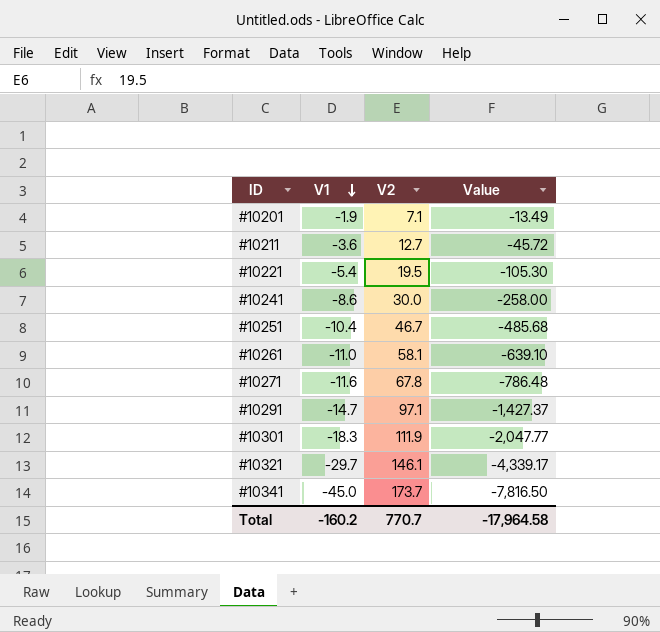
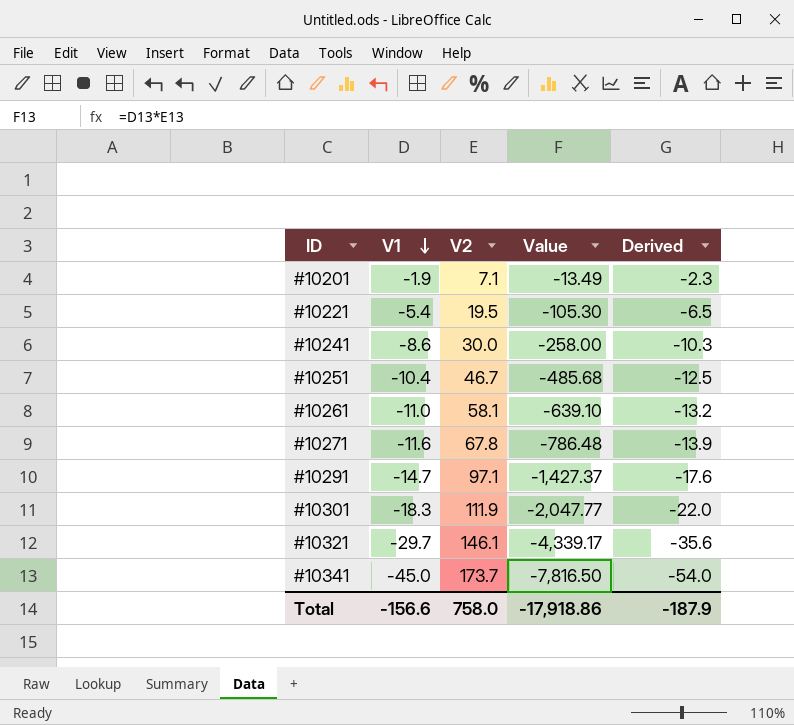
column Derived | formula: none -> [V1] * 1.2
row #10211: -3.6 | 12.7 | -45.72 -> none
Total | V1: -160.2 -> -156.6
Total | V2: 770.7 -> 758.0
Total | Value: -17,964.58 -> -17,918.86

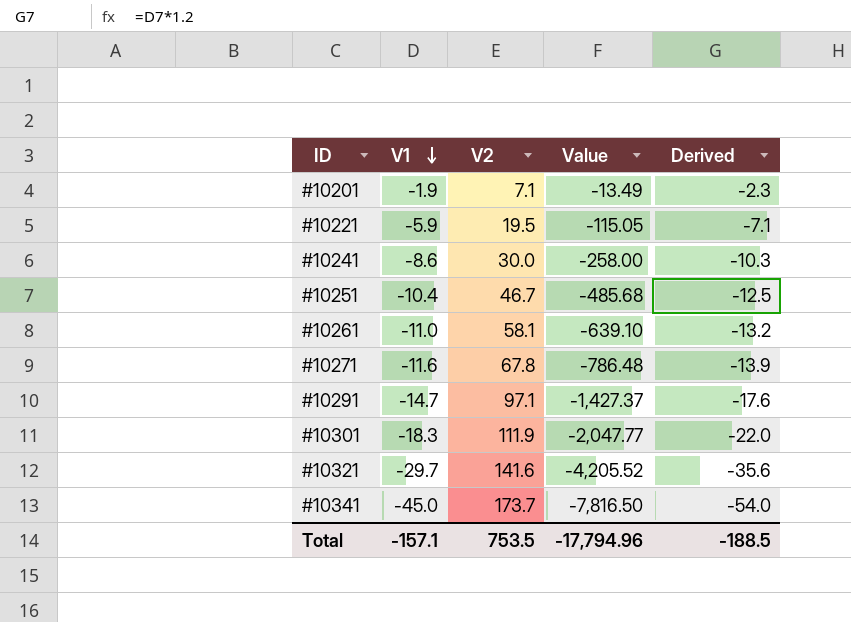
#10221 | V1: -5.4 -> -5.9
#10221 | Value: -105.30 -> -115.05
#10221 | Derived: -6.5 -> -7.1
#10321 | V2: 146.1 -> 141.6
#10321 | Value: -4,339.17 -> -4,205.52
Total | V1: -156.6 -> -157.1
Total | V2: 758.0 -> 753.5
Total | Value: -17,918.86 -> -17,794.96
Total | Derived: -187.9 -> -188.5

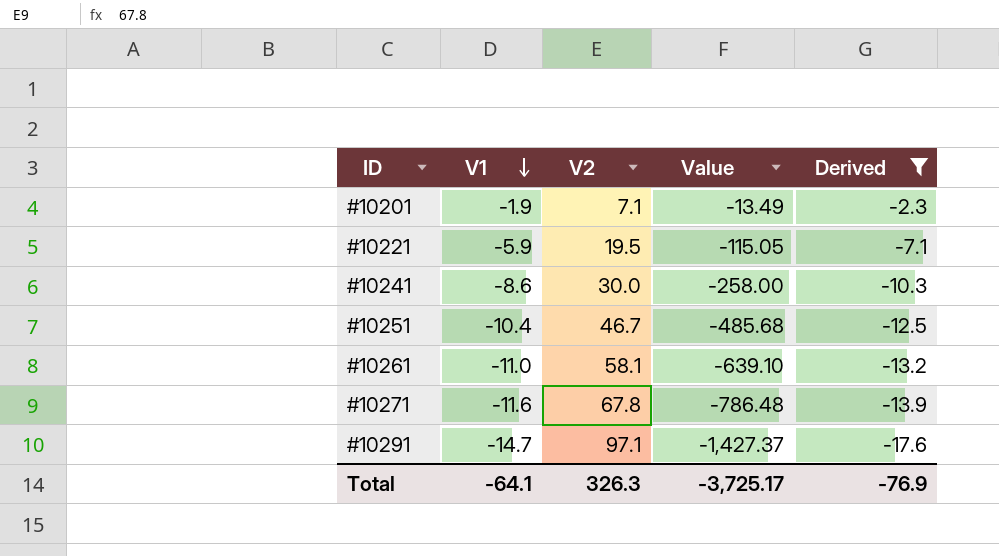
filter: none -> Derived >= -17.6
Total | V1: -157.1 -> -64.1
Total | V2: 753.5 -> 326.3
Total | Value: -17,794.96 -> -3,725.17
Total | Derived: -188.5 -> -76.9

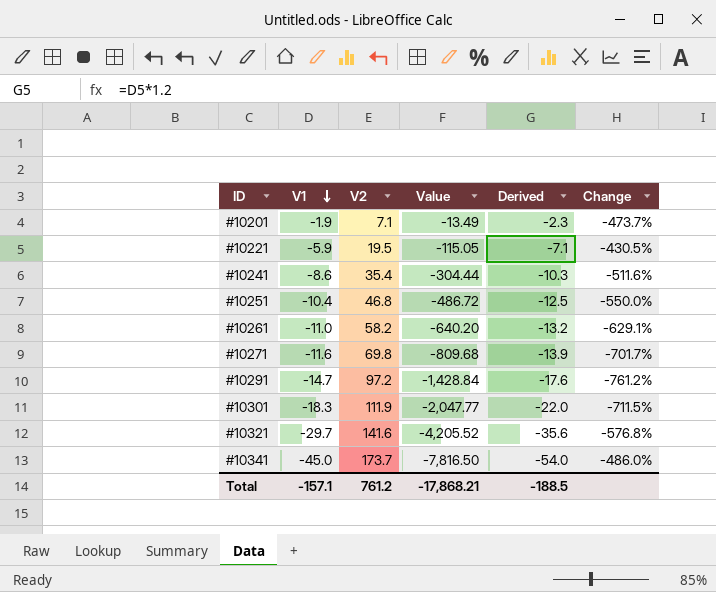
filter: Derived >= -17.6 -> none
column Change | formula: none -> ([V2] - [V1]) / [V1]
#10241 | V2: 30.0 -> 35.4
#10241 | Value: -258.00 -> -304.44
#10251 | V2: 46.7 -> 46.8
#10251 | Value: -485.68 -> -486.72
#10261 | V2: 58.1 -> 58.2
#10261 | Value: -639.10 -> -640.20
#10271 | V2: 67.8 -> 69.8
#10271 | Value: -786.48 -> -809.68
#10291 | V2: 97.1 -> 97.2
#10291 | Value: -1,427.37 -> -1,428.84
Total | V1: -64.1 -> -157.1
Total | V2: 326.3 -> 761.2
Total | Value: -3,725.17 -> -17,868.21
Total | Derived: -76.9 -> -188.5

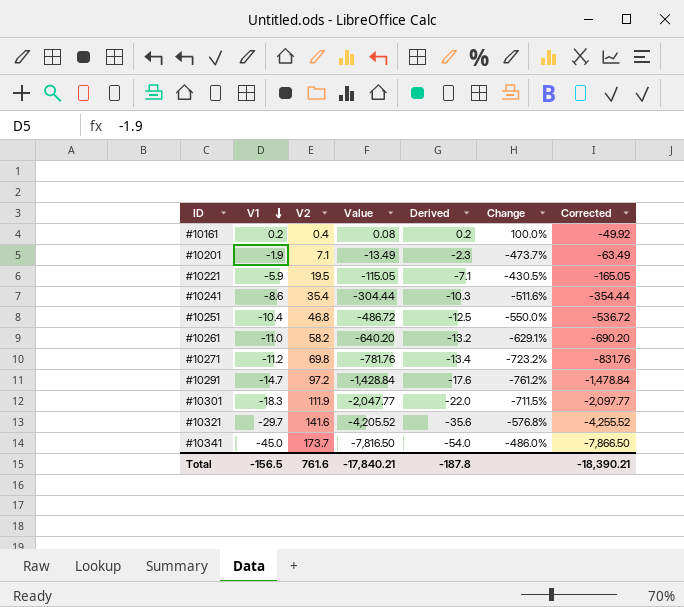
column Corrected | formula: none -> [Value] - 50
row #10161: none -> 0.2 | 0.4 | 0.08 | 0.2 | 100.0% | -49.92
#10271 | V1: -11.6 -> -11.2
#10271 | Value: -809.68 -> -781.76
#10271 | Derived: -13.9 -> -13.4
#10271 | Change: -701.7% -> -723.2%
Total | V1: -157.1 -> -156.5
Total | V2: 761.2 -> 761.6
Total | Value: -17,868.21 -> -17,840.21
Total | Derived: -188.5 -> -187.8

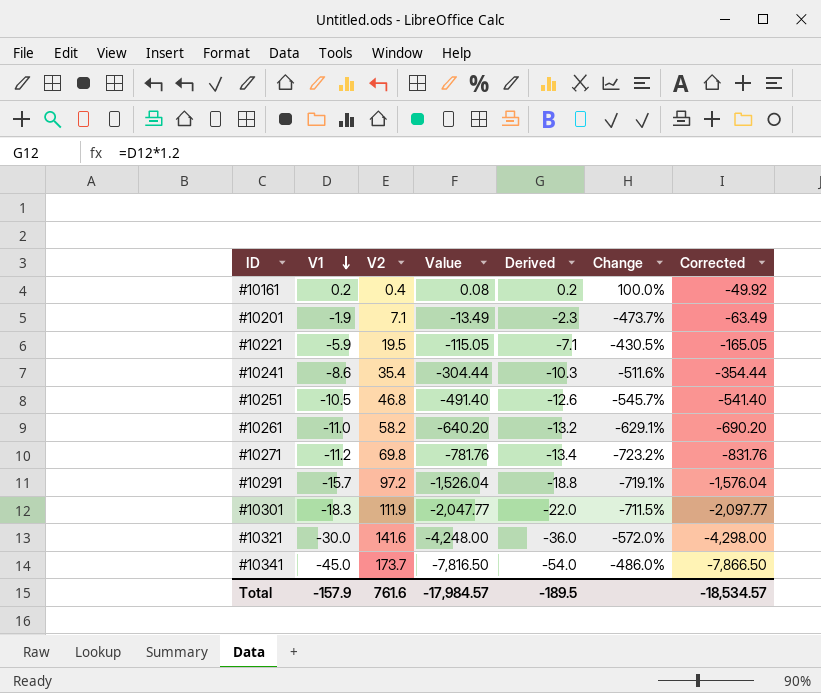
#10251 | V1: -10.4 -> -10.5
#10251 | Value: -486.72 -> -491.40
#10251 | Derived: -12.5 -> -12.6
#10251 | Change: -550.0% -> -545.7%
#10251 | Corrected: -536.72 -> -541.40
#10291 | V1: -14.7 -> -15.7
#10291 | Value: -1,428.84 -> -1,526.04
#10291 | Derived: -17.6 -> -18.8
#10291 | Change: -761.2% -> -719.1%
#10291 | Corrected: -1,478.84 -> -1,576.04
#10321 | V1: -29.7 -> -30.0
#10321 | Value: -4,205.52 -> -4,248.00
#10321 | Derived: -35.6 -> -36.0
#10321 | Change: -576.8% -> -572.0%
#10321 | Corrected: -4,255.52 -> -4,298.00
Total | V1: -156.5 -> -157.9
Total | Value: -17,840.21 -> -17,984.57
Total | Derived: -187.8 -> -189.5
Total | Corrected: -18,390.21 -> -18,534.57

